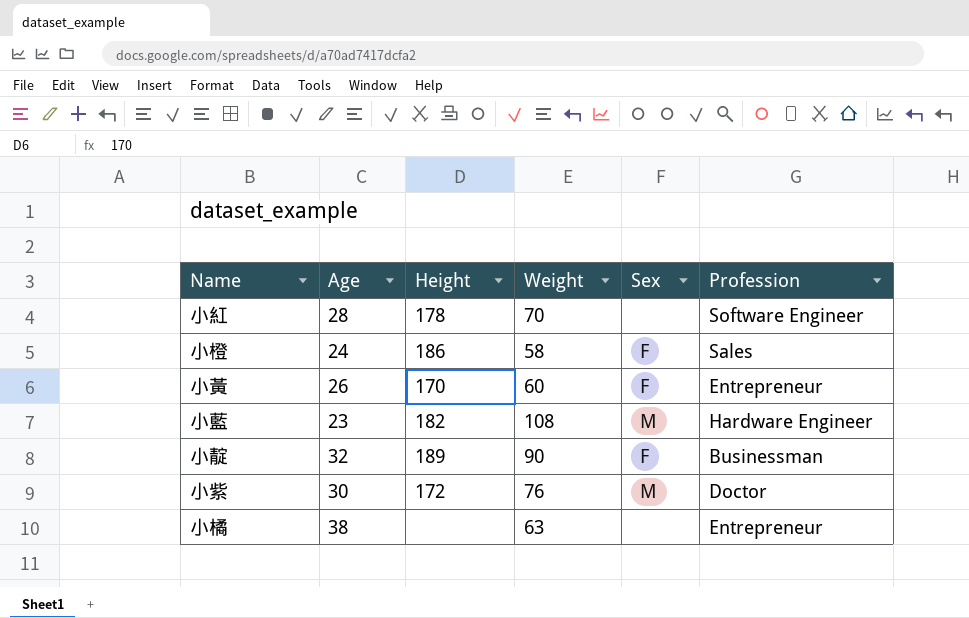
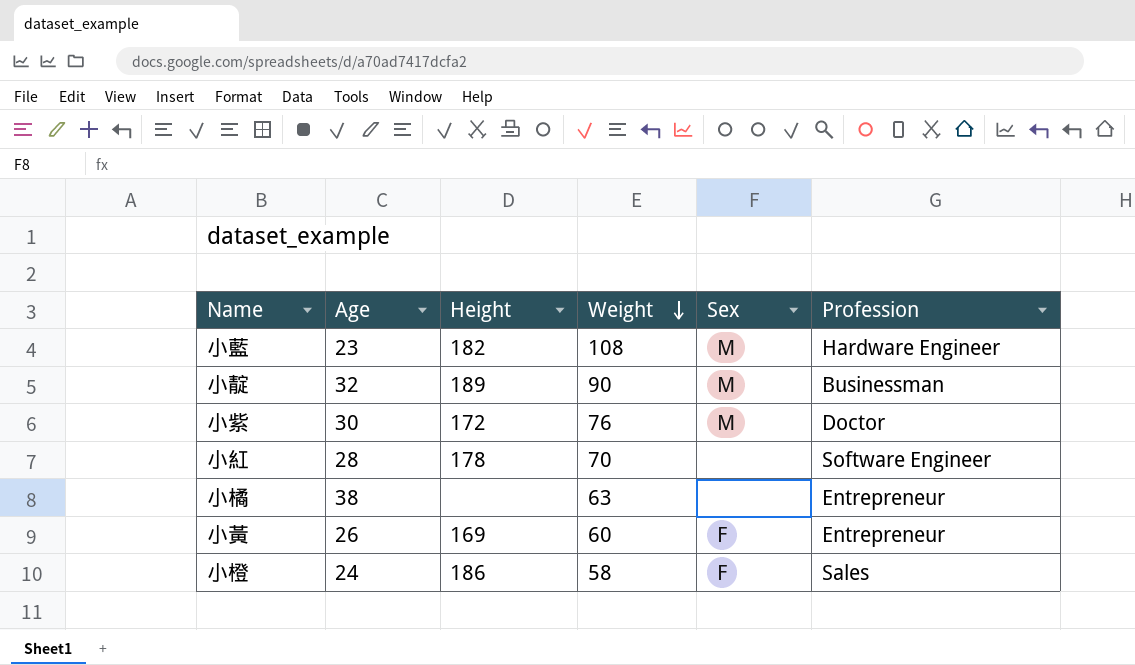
row order: none -> Weight descending
小靛 | Sex: F -> M
小黃 | Height: 170 -> 169

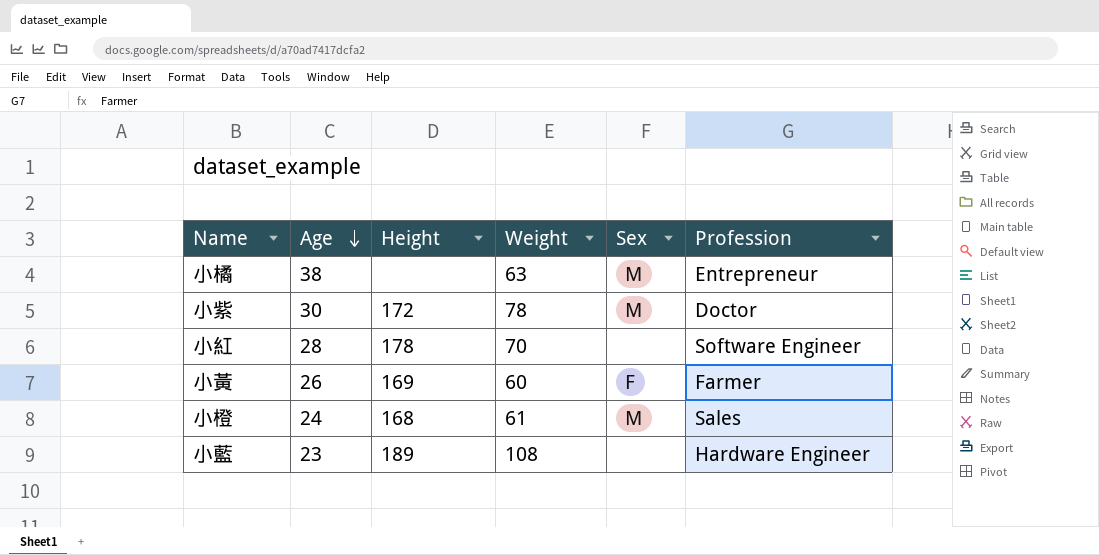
row order: Weight descending -> Age descending
row 小靛: 32 | 189 | 90 | M | Businessman -> none
小橘 | Sex: none -> M
小紫 | Weight: 76 -> 78
小黃 | Profession: Entrepreneur -> Farmer
小橙 | Height: 186 -> 168
小橙 | Weight: 58 -> 61
小橙 | Sex: F -> M
小藍 | Height: 182 -> 189
小藍 | Sex: M -> none

